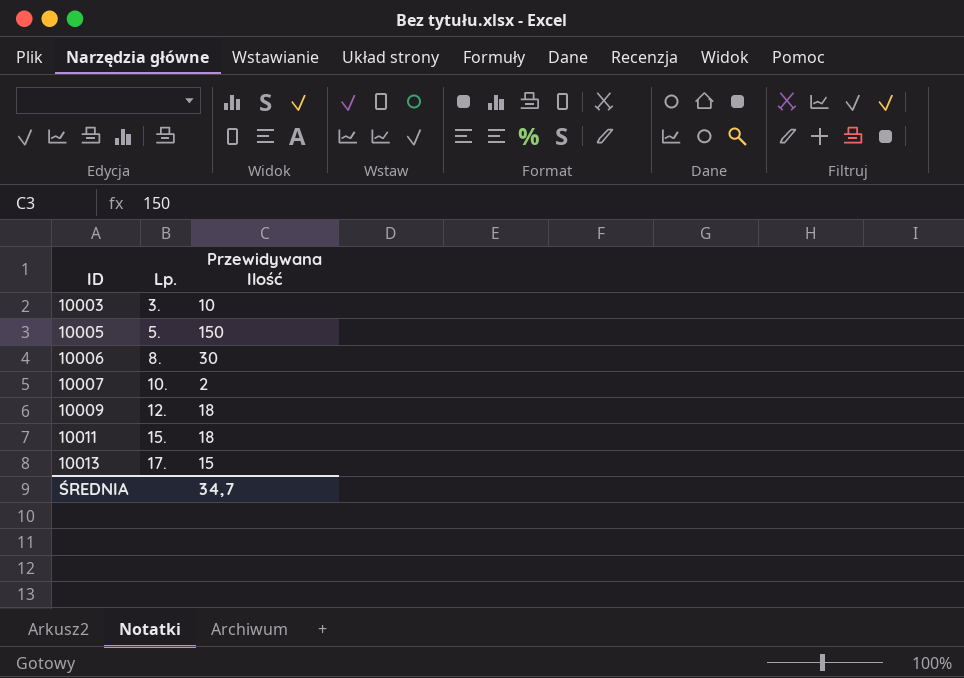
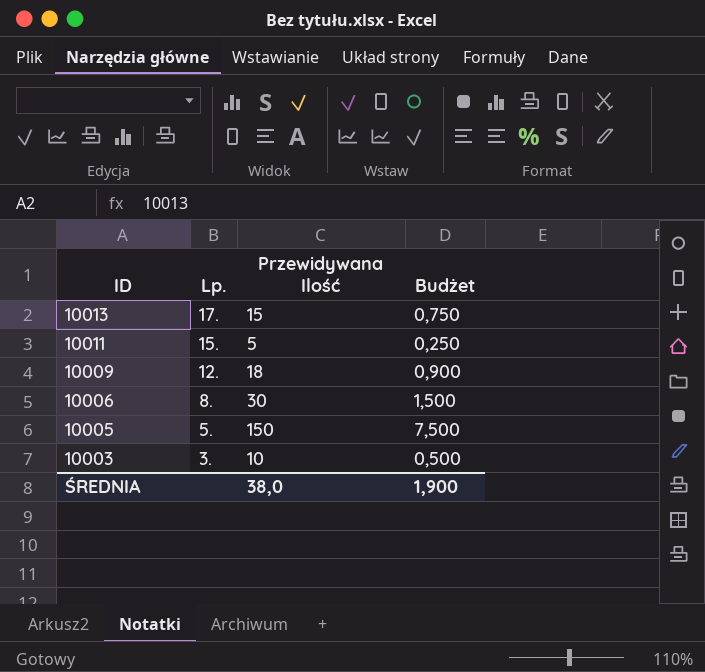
row order: ID ascending -> ID descending
column Budżet | formula: none -> [Przewidywana Ilość] * 0,05
row 10007: 10. | 2 -> none
10011 | Przewidywana Ilość: 18 -> 5
ŚREDNIA | Przewidywana Ilość: 34,7 -> 38,0

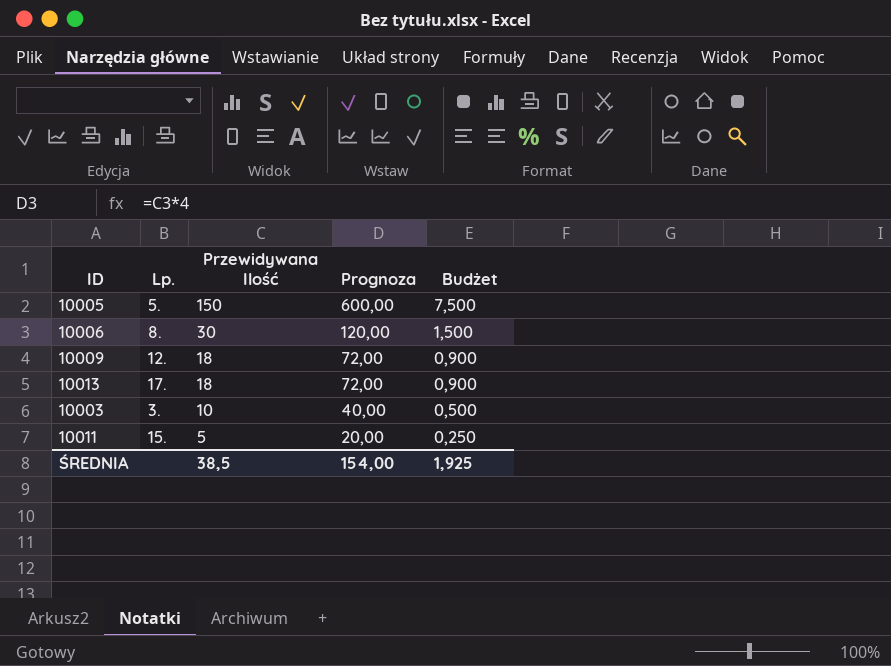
row order: ID descending -> Przewidywana Ilość descending
column Prognoza | formula: none -> [Przewidywana Ilość] * 4
10013 | Przewidywana Ilość: 15 -> 18
10013 | Budżet: 0,750 -> 0,900
ŚREDNIA | Przewidywana Ilość: 38,0 -> 38,5
ŚREDNIA | Budżet: 1,900 -> 1,925

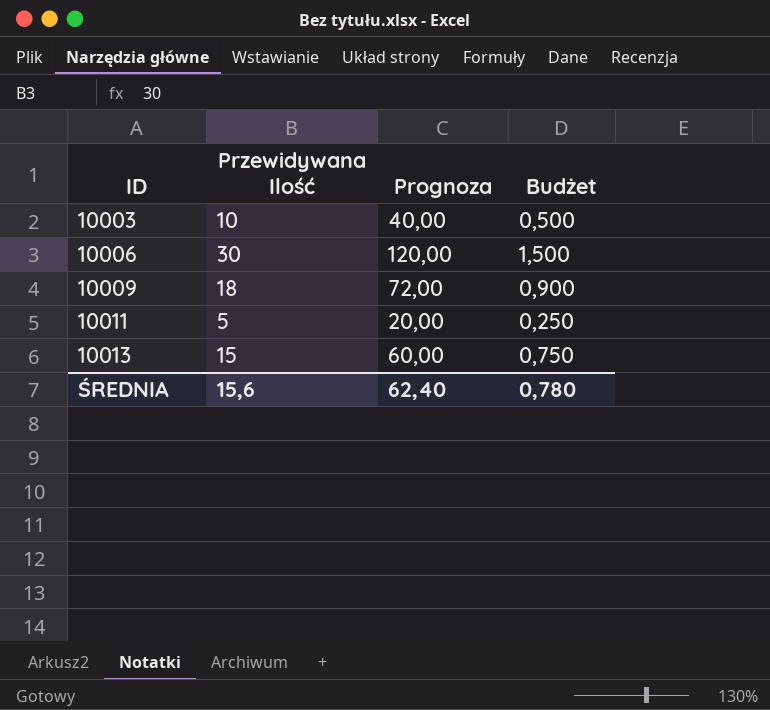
row order: Przewidywana Ilość descending -> ID ascending
column Lp. | position: 2 -> none
row 10005: 5. | 150 | 600,00 | 7,500 -> none
10013 | Przewidywana Ilość: 18 -> 15
10013 | Prognoza: 72,00 -> 60,00
10013 | Budżet: 0,900 -> 0,750
ŚREDNIA | Przewidywana Ilość: 38,5 -> 15,6
ŚREDNIA | Prognoza: 154,00 -> 62,40
ŚREDNIA | Budżet: 1,925 -> 0,780

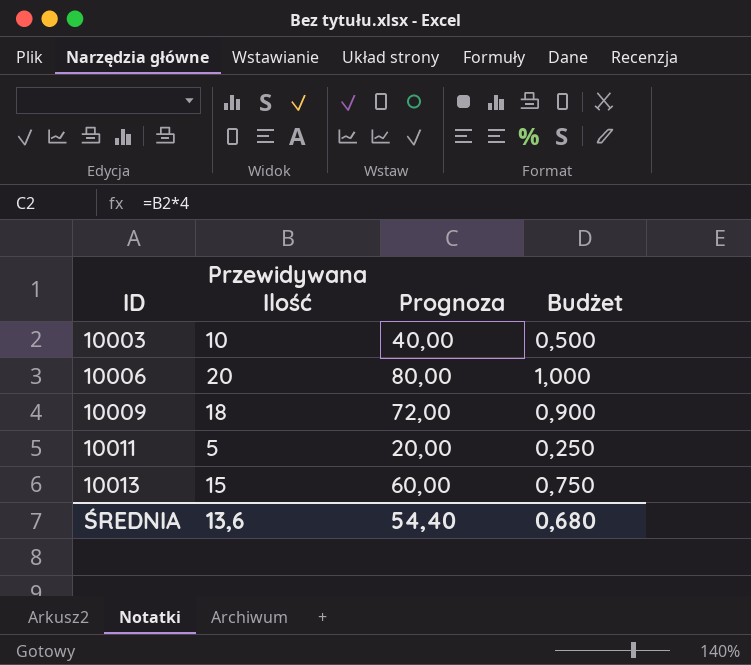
10006 | Przewidywana Ilość: 30 -> 20
10006 | Prognoza: 120,00 -> 80,00
10006 | Budżet: 1,500 -> 1,000
ŚREDNIA | Przewidywana Ilość: 15,6 -> 13,6
ŚREDNIA | Prognoza: 62,40 -> 54,40
ŚREDNIA | Budżet: 0,780 -> 0,680

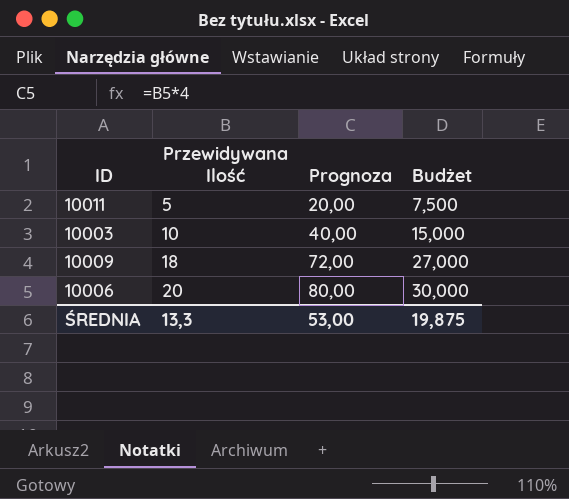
row order: ID ascending -> Przewidywana Ilość ascending
column Budżet | formula: [Przewidywana Ilość] * 0,05 -> [Przewidywana Ilość] * 1,5
row 10013: 15 | 60,00 | 0,750 -> none
ŚREDNIA | Przewidywana Ilość: 13,6 -> 13,3
ŚREDNIA | Prognoza: 54,40 -> 53,00
ŚREDNIA | Budżet: 0,680 -> 19,875

